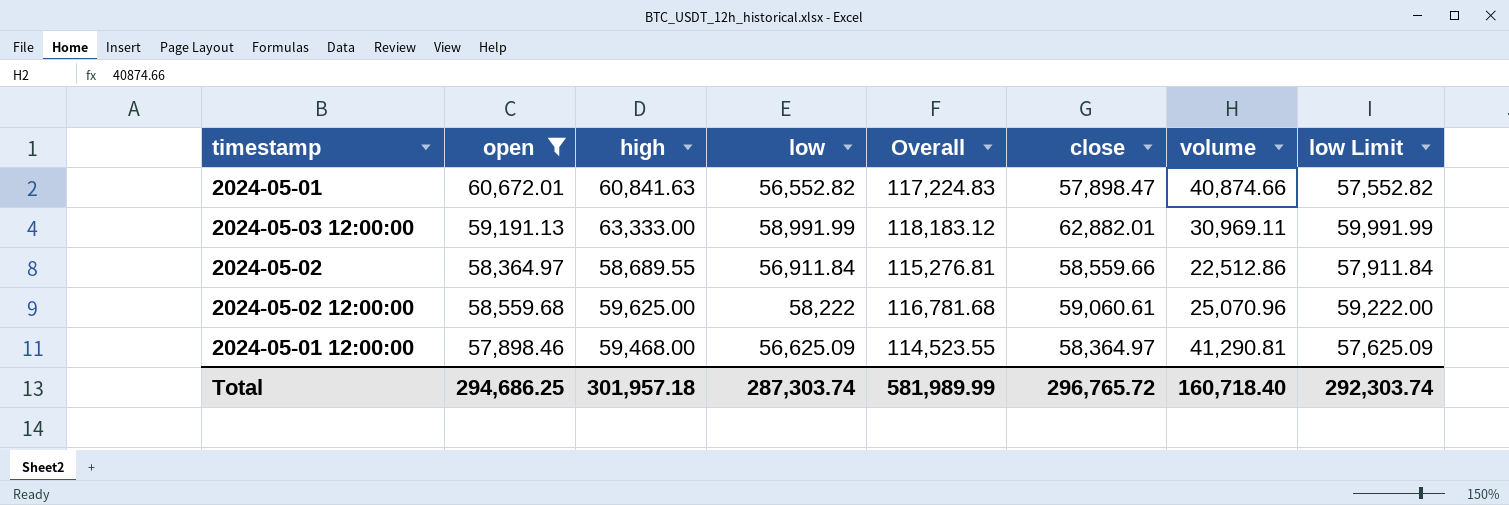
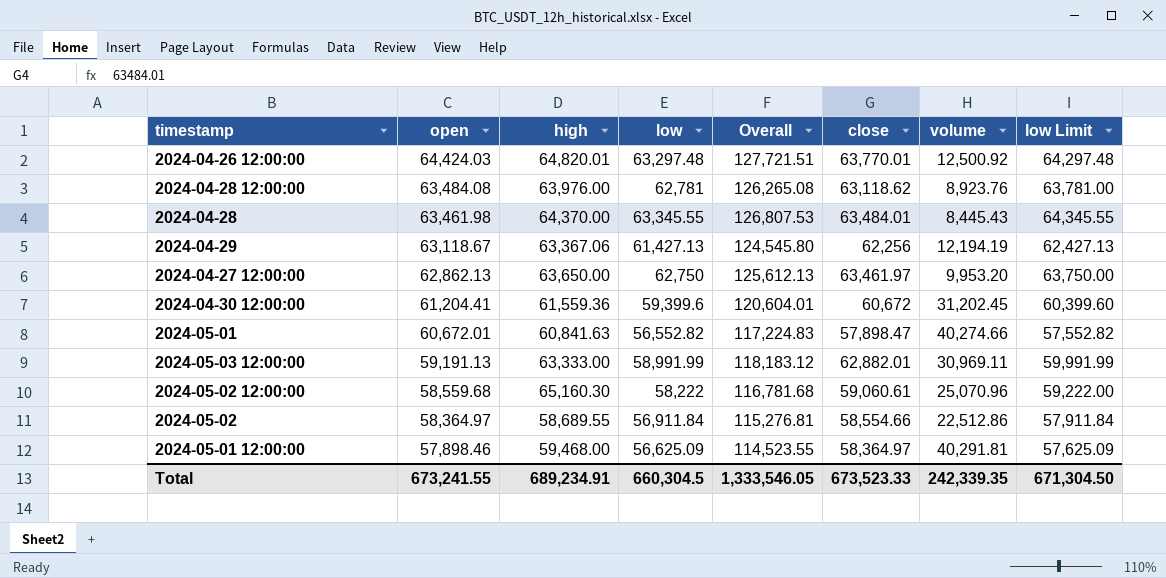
filter: open <= 60,672.01 -> none
row order: none -> open descending
2024-05-01 | volume: 40,874.66 -> 40,274.66
2024-05-02 12:00:00 | high: 59,625.00 -> 65,160.30
2024-05-02 | close: 58,559.66 -> 58,554.66
2024-05-01 12:00:00 | volume: 41,290.81 -> 40,291.81
Total | open: 294,686.25 -> 673,241.55
Total | high: 301,957.18 -> 689,234.91
Total | low: 287,303.74 -> 660,304.5
Total | Overall: 581,989.99 -> 1,333,546.05
Total | close: 296,765.72 -> 673,523.33
Total | volume: 160,718.40 -> 242,339.35
Total | low Limit: 292,303.74 -> 671,304.50

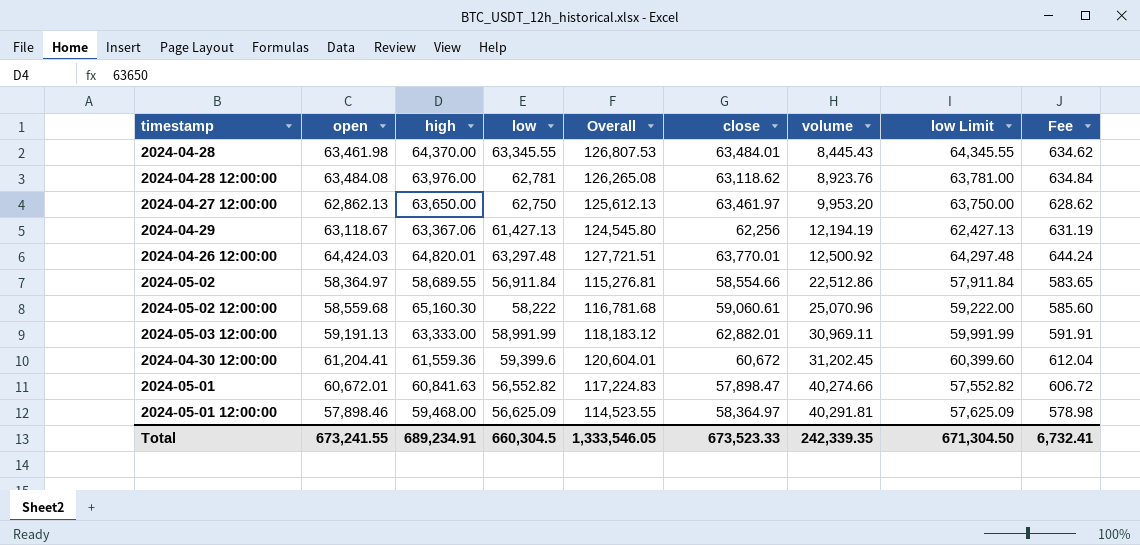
row order: open descending -> volume ascending
column Fee | formula: none -> [open] * 0.01

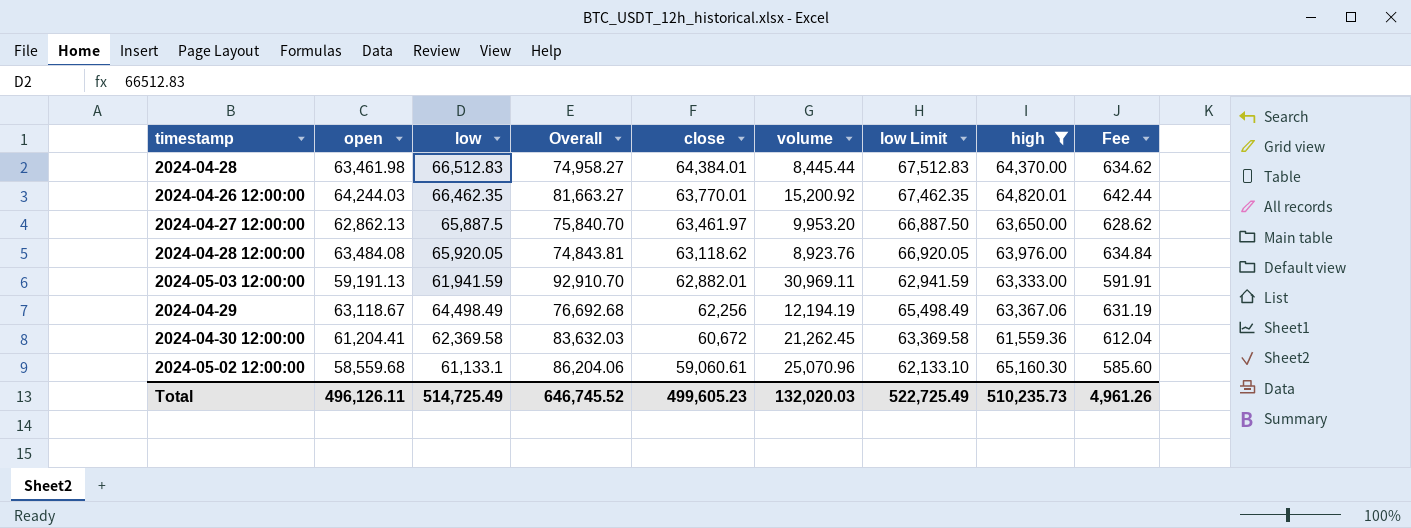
filter: none -> high >= 61,559.36
row order: volume ascending -> close descending
column Overall | formula: [open] + [low] -> [low] + [volume]
column high | position: 3 -> 8
2024-04-28 | low: 63,345.55 -> 66,512.83
2024-04-28 | close: 63,484.01 -> 64,384.01
2024-04-28 | volume: 8,445.43 -> 8,445.44
2024-04-28 | low Limit: 64,345.55 -> 67,512.83
2024-04-26 12:00:00 | open: 64,424.03 -> 64,244.03
2024-04-26 12:00:00 | low: 63,297.48 -> 66,462.35
2024-04-26 12:00:00 | volume: 12,500.92 -> 15,200.92
2024-04-26 12:00:00 | low Limit: 64,297.48 -> 67,462.35
2024-04-26 12:00:00 | Fee: 644.24 -> 642.44
2024-04-27 12:00:00 | low: 62,750 -> 65,887.5
2024-04-27 12:00:00 | low Limit: 63,750.00 -> 66,887.50
2024-04-28 12:00:00 | low: 62,781 -> 65,920.05
2024-04-28 12:00:00 | low Limit: 63,781.00 -> 66,920.05
2024-05-03 12:00:00 | low: 58,991.99 -> 61,941.59
2024-05-03 12:00:00 | low Limit: 59,991.99 -> 62,941.59
2024-04-29 | low: 61,427.13 -> 64,498.49
2024-04-29 | low Limit: 62,427.13 -> 65,498.49
2024-04-30 12:00:00 | low: 59,399.6 -> 62,369.58
2024-04-30 12:00:00 | volume: 31,202.45 -> 21,262.45
2024-04-30 12:00:00 | low Limit: 60,399.60 -> 63,369.58
2024-05-02 12:00:00 | low: 58,222 -> 61,133.1
2024-05-02 12:00:00 | low Limit: 59,222.00 -> 62,133.10
Total | open: 673,241.55 -> 496,126.11
Total | low: 660,304.5 -> 514,725.49
Total | Overall: 1,333,546.05 -> 646,745.52
Total | close: 673,523.33 -> 499,605.23
Total | volume: 242,339.35 -> 132,020.03
Total | low Limit: 671,304.50 -> 522,725.49
Total | high: 689,234.91 -> 510,235.73
Total | Fee: 6,732.41 -> 4,961.26

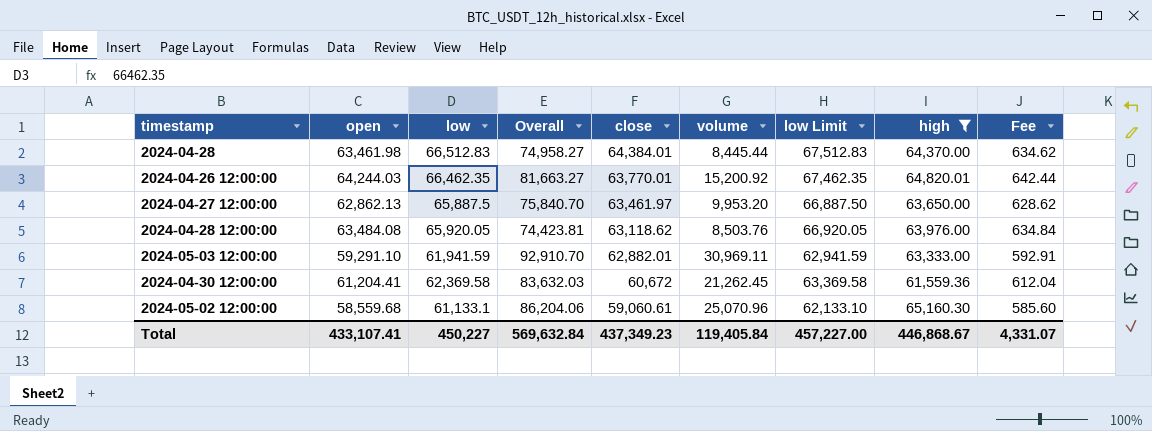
row 2024-04-29: 63,118.67 | 64,498.49 | 76,692.68 | 62,256 | 12,194.19 | 65,498.49 | 63,367.06 | 631.19 -> none
2024-04-28 12:00:00 | Overall: 74,843.81 -> 74,423.81
2024-04-28 12:00:00 | volume: 8,923.76 -> 8,503.76
2024-05-03 12:00:00 | open: 59,191.13 -> 59,291.10
2024-05-03 12:00:00 | Fee: 591.91 -> 592.91
Total | open: 496,126.11 -> 433,107.41
Total | low: 514,725.49 -> 450,227
Total | Overall: 646,745.52 -> 569,632.84
Total | close: 499,605.23 -> 437,349.23
Total | volume: 132,020.03 -> 119,405.84
Total | low Limit: 522,725.49 -> 457,227.00
Total | high: 510,235.73 -> 446,868.67
Total | Fee: 4,961.26 -> 4,331.07

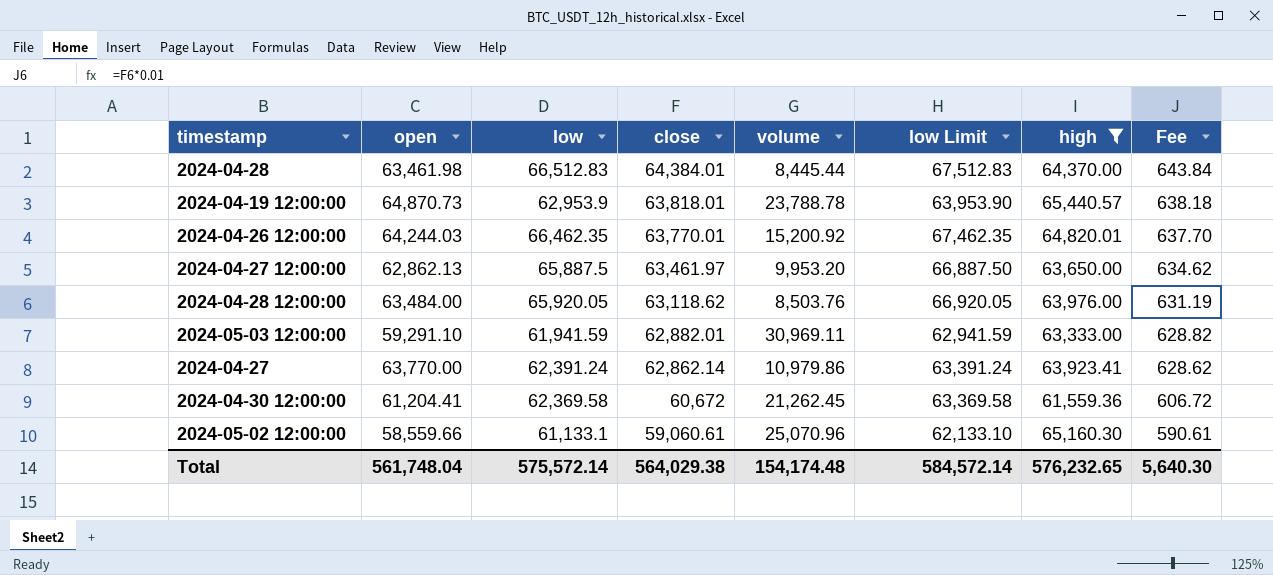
column Overall | formula: [low] + [volume] -> none
column Fee | formula: [open] * 0.01 -> [close] * 0.01
row 2024-04-19 12:00:00: none -> 64,870.73 | 62,953.9 | 63,818.01 | 23,788.78 | 63,953.90 | 65,440.57 | 638.18
2024-04-28 12:00:00 | open: 63,484.08 -> 63,484.00
row 2024-04-27: none -> 63,770.00 | 62,391.24 | 62,862.14 | 10,979.86 | 63,391.24 | 63,923.41 | 628.62
2024-05-02 12:00:00 | open: 58,559.68 -> 58,559.66
Total | open: 433,107.41 -> 561,748.04
Total | low: 450,227 -> 575,572.14
Total | close: 437,349.23 -> 564,029.38
Total | volume: 119,405.84 -> 154,174.48
Total | low Limit: 457,227.00 -> 584,572.14
Total | high: 446,868.67 -> 576,232.65
Total | Fee: 4,331.07 -> 5,640.30

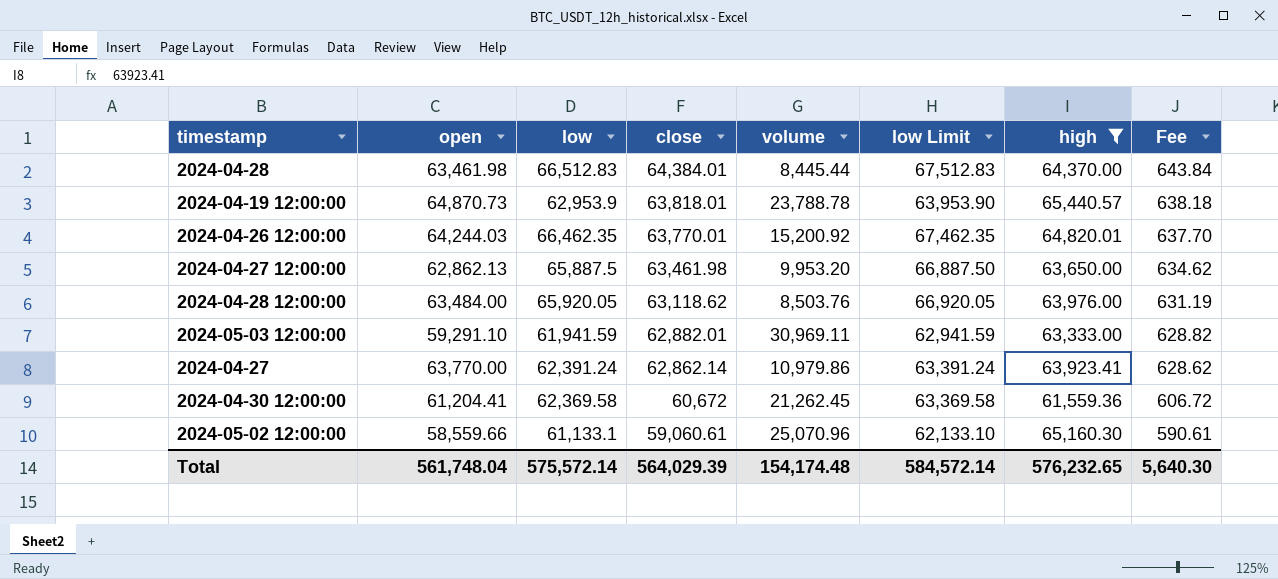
2024-04-27 12:00:00 | close: 63,461.97 -> 63,461.98
Total | close: 564,029.38 -> 564,029.39

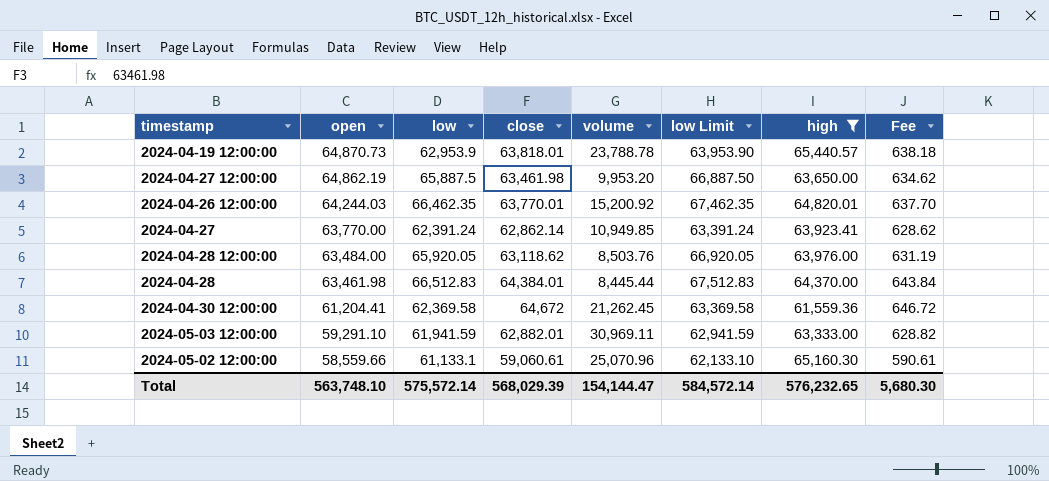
row order: close descending -> open descending
2024-04-27 12:00:00 | open: 62,862.13 -> 64,862.19
2024-04-27 | volume: 10,979.86 -> 10,949.85
2024-04-30 12:00:00 | close: 60,672 -> 64,672
2024-04-30 12:00:00 | Fee: 606.72 -> 646.72
Total | open: 561,748.04 -> 563,748.10
Total | close: 564,029.39 -> 568,029.39
Total | volume: 154,174.48 -> 154,144.47
Total | Fee: 5,640.30 -> 5,680.30

